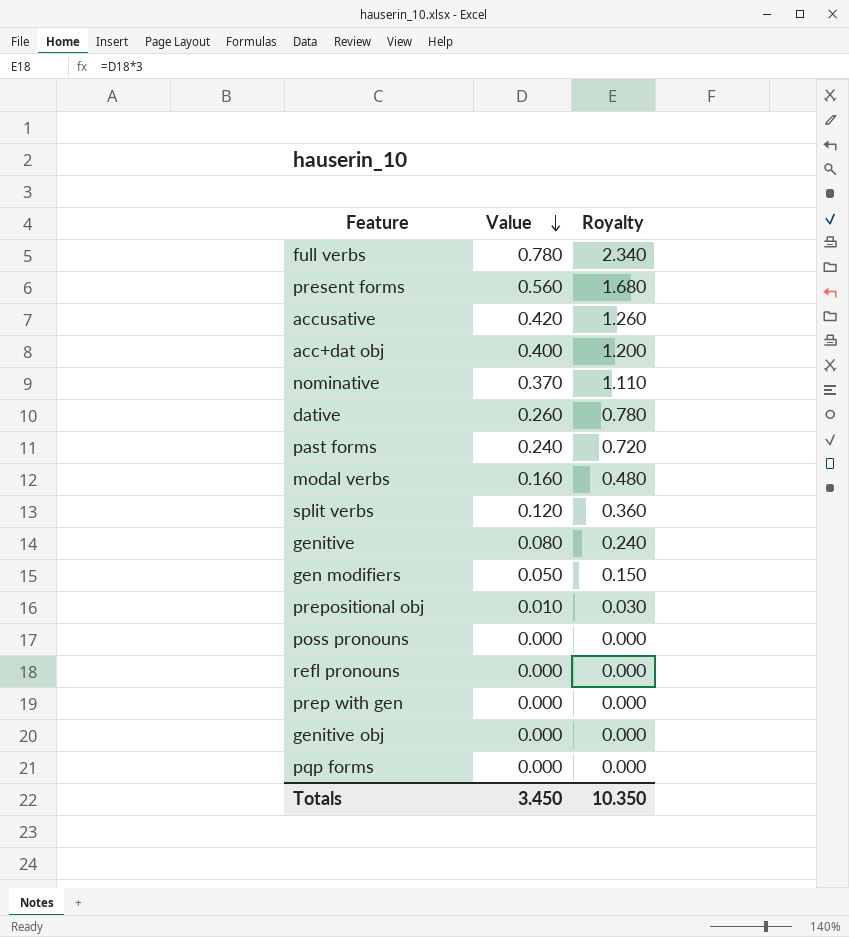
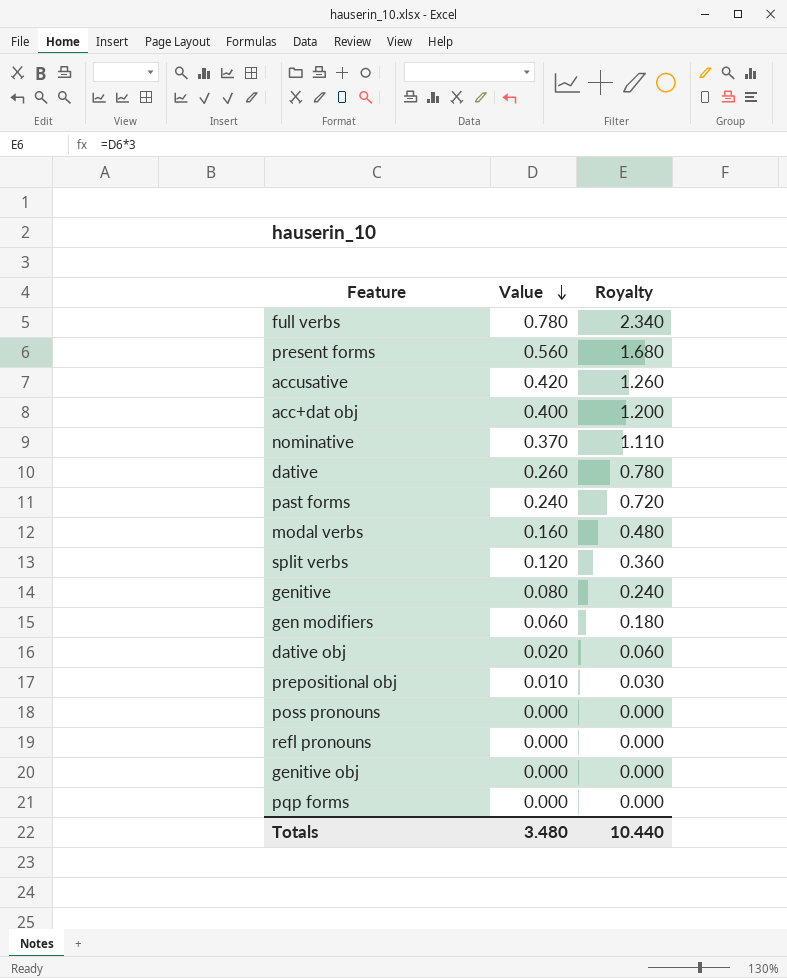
row prep with gen: 0.000 | 0.000 -> none
gen modifiers | Value: 0.050 -> 0.060
gen modifiers | Royalty: 0.150 -> 0.180
row dative obj: none -> 0.020 | 0.060
Totals | Value: 3.450 -> 3.480
Totals | Royalty: 10.350 -> 10.440

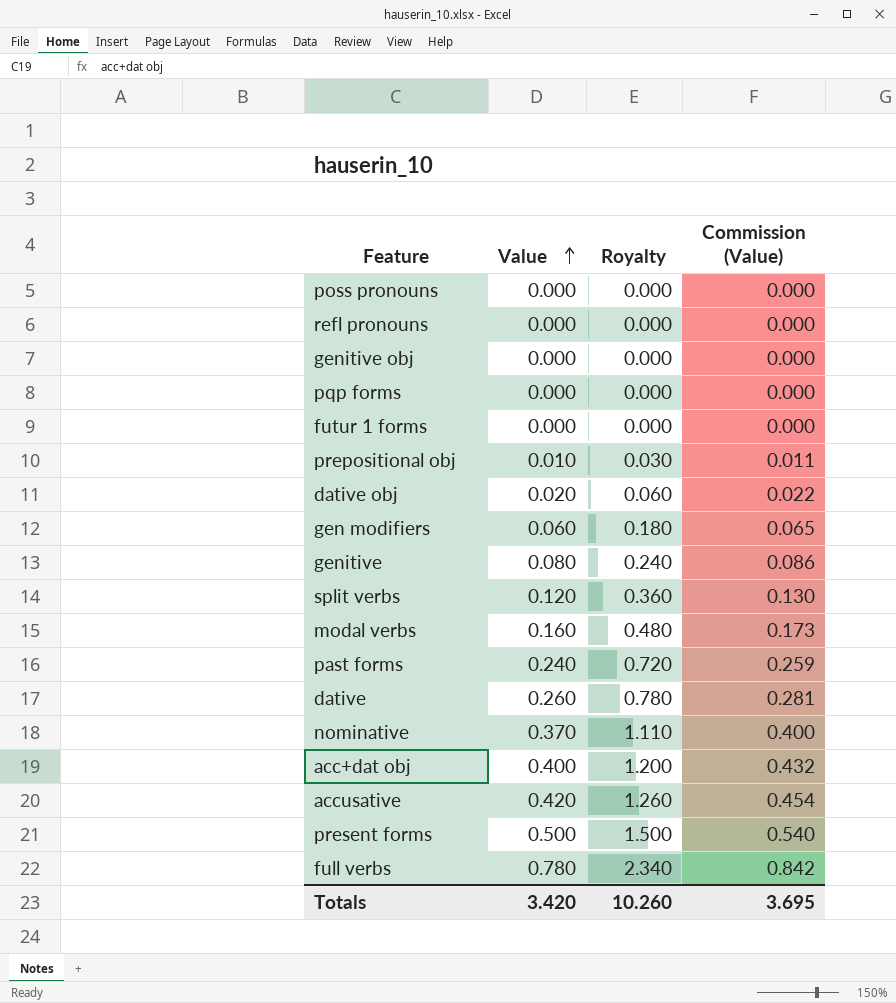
row order: Value descending -> Value ascending
column Commission (Value) | formula: none -> [Value] * 1.08
row futur 1 forms: none -> 0.000 | 0.000 | 0.000
present forms | Value: 0.560 -> 0.500
present forms | Royalty: 1.680 -> 1.500
Totals | Value: 3.480 -> 3.420
Totals | Royalty: 10.440 -> 10.260

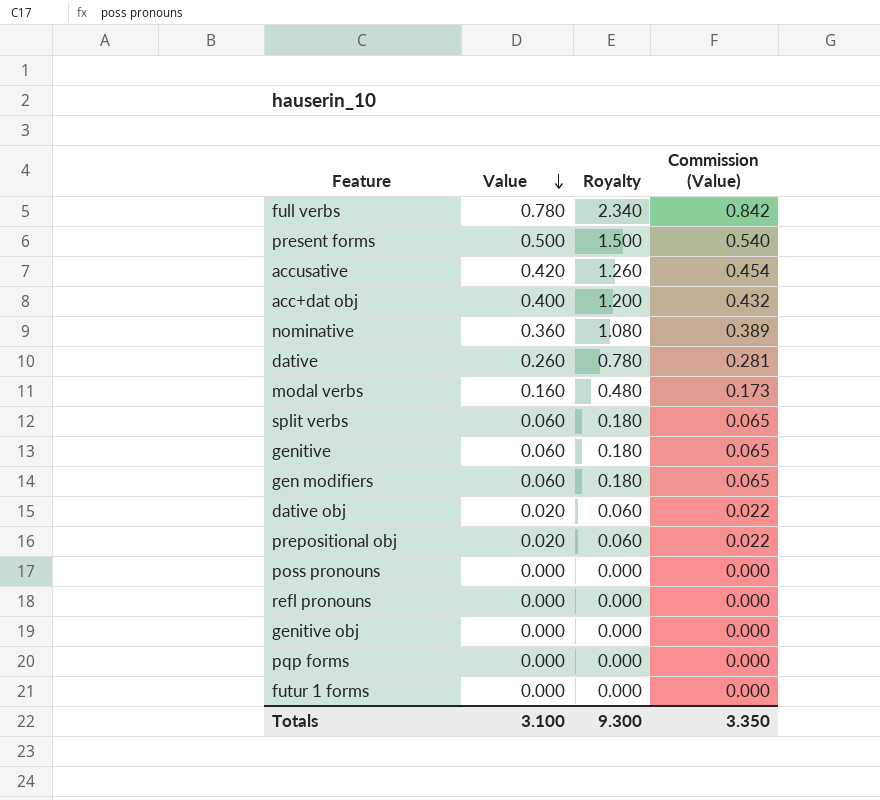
row order: Value ascending -> Value descending
row past forms: 0.240 | 0.720 | 0.259 -> none
nominative | Value: 0.370 -> 0.360
nominative | Royalty: 1.110 -> 1.080
nominative | Commission (Value): 0.400 -> 0.389
split verbs | Value: 0.120 -> 0.060
split verbs | Royalty: 0.360 -> 0.180
split verbs | Commission (Value): 0.130 -> 0.065
genitive | Value: 0.080 -> 0.060
genitive | Royalty: 0.240 -> 0.180
genitive | Commission (Value): 0.086 -> 0.065
prepositional obj | Value: 0.010 -> 0.020
prepositional obj | Royalty: 0.030 -> 0.060
prepositional obj | Commission (Value): 0.011 -> 0.022
Totals | Value: 3.420 -> 3.100
Totals | Royalty: 10.260 -> 9.300
Totals | Commission (Value): 3.695 -> 3.350

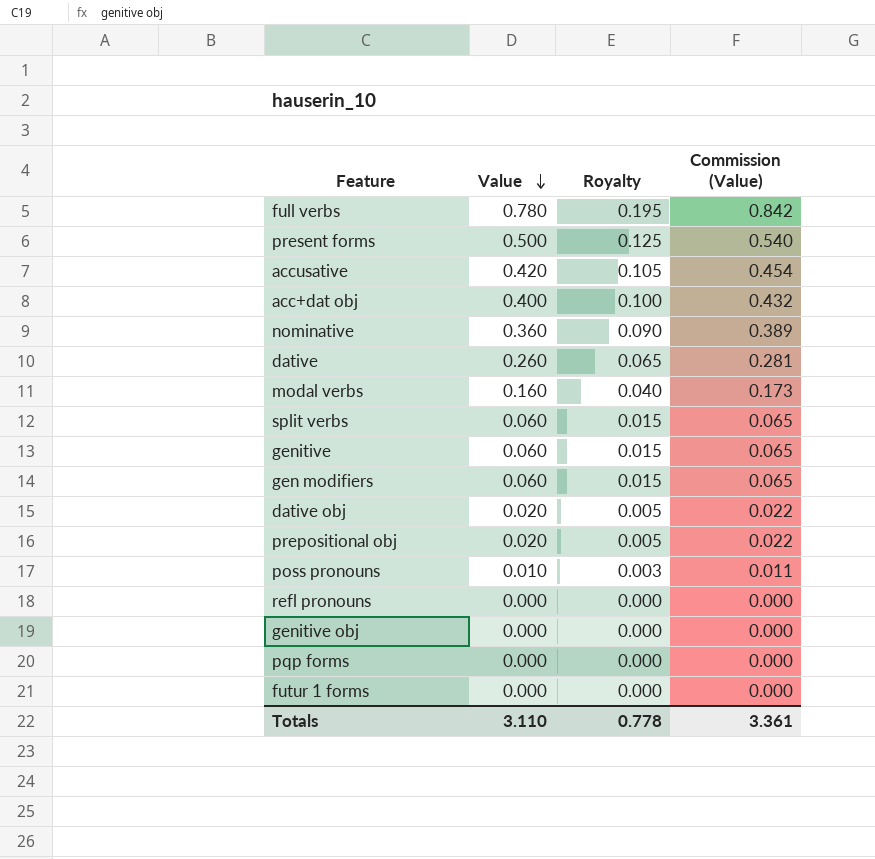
column Royalty | formula: [Value] * 3 -> [Value] * 0.25
poss pronouns | Value: 0.000 -> 0.010
poss pronouns | Commission (Value): 0.000 -> 0.011
Totals | Value: 3.100 -> 3.110
Totals | Royalty: 9.300 -> 0.778
Totals | Commission (Value): 3.350 -> 3.361

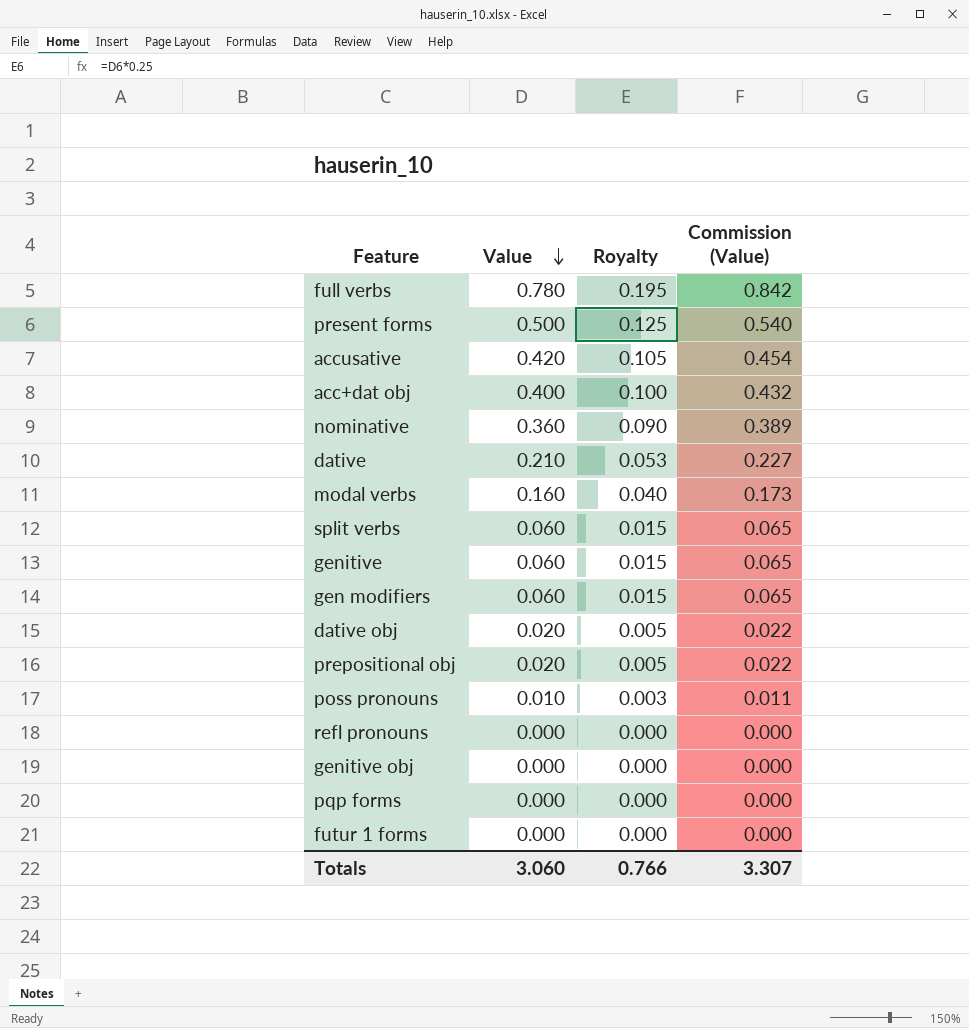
dative | Value: 0.260 -> 0.210
dative | Royalty: 0.065 -> 0.053
dative | Commission (Value): 0.281 -> 0.227
Totals | Value: 3.110 -> 3.060
Totals | Royalty: 0.778 -> 0.766
Totals | Commission (Value): 3.361 -> 3.307

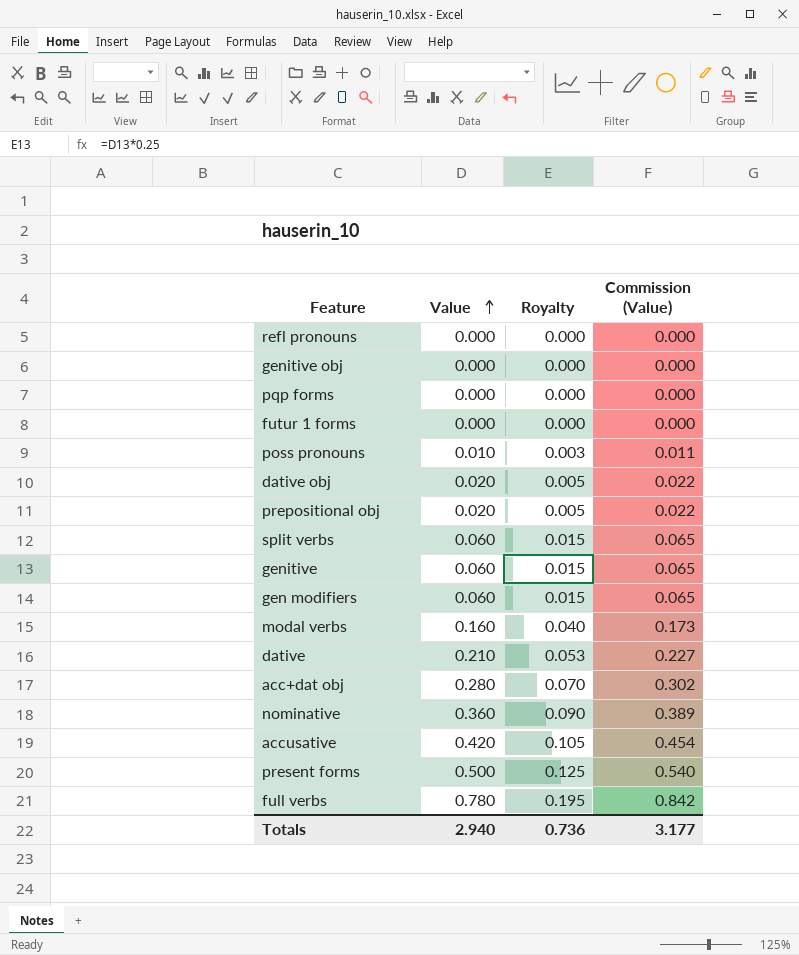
row order: Value descending -> Value ascending
acc+dat obj | Value: 0.400 -> 0.280
acc+dat obj | Royalty: 0.100 -> 0.070
acc+dat obj | Commission (Value): 0.432 -> 0.302
Totals | Value: 3.060 -> 2.940
Totals | Royalty: 0.766 -> 0.736
Totals | Commission (Value): 3.307 -> 3.177

